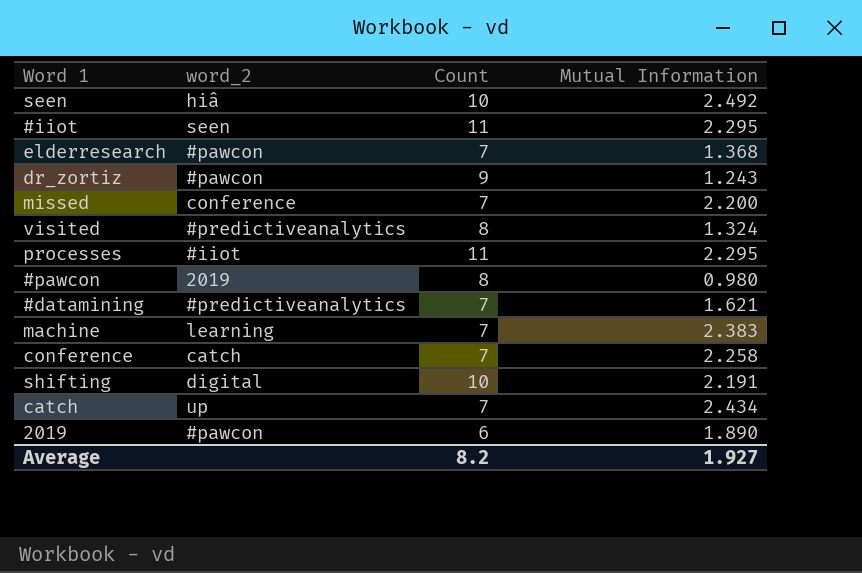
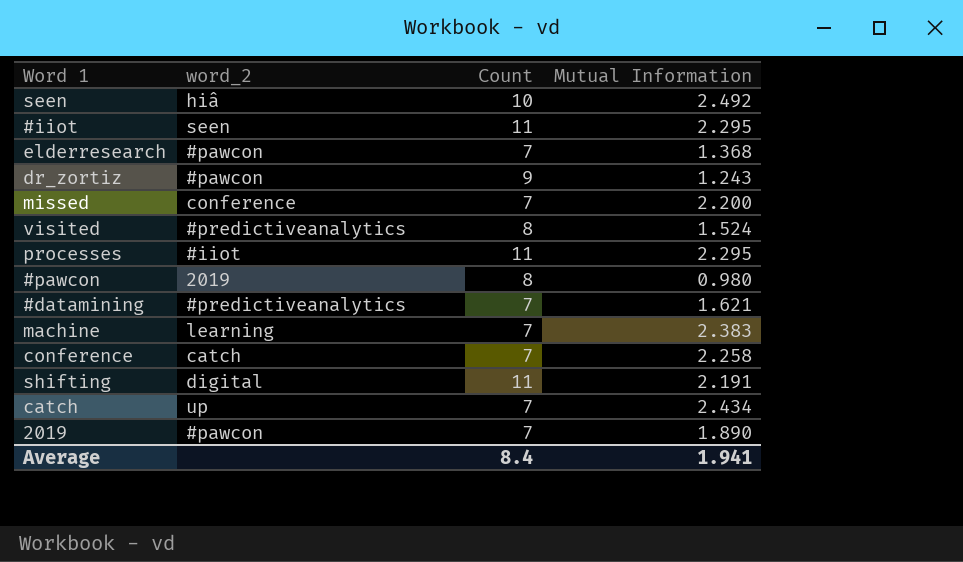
visited | Mutual Information: 1.324 -> 1.524
shifting | Count: 10 -> 11
2019 | Count: 6 -> 7
Average | Count: 8.2 -> 8.4
Average | Mutual Information: 1.927 -> 1.941

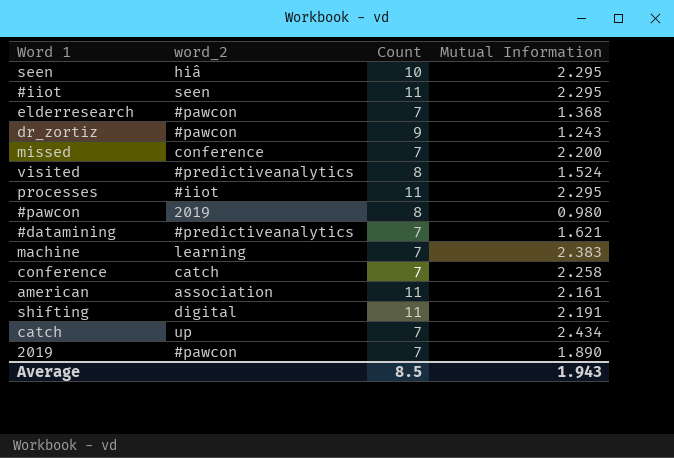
seen | Mutual Information: 2.492 -> 2.295
row american: none -> association | 11 | 2.161
Average | Count: 8.4 -> 8.5
Average | Mutual Information: 1.941 -> 1.943

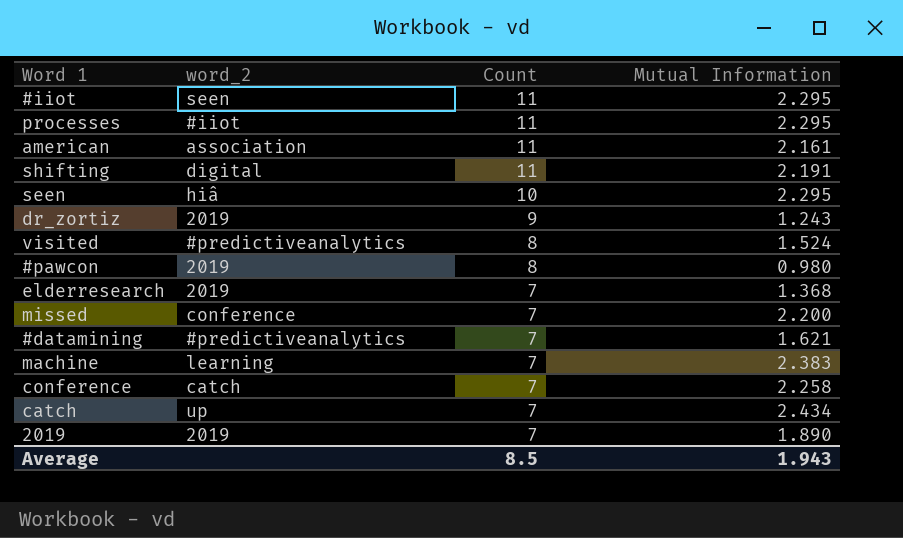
row order: none -> Count descending
dr_zortiz | word_2: #pawcon -> 2019
elderresearch | word_2: #pawcon -> 2019
2019 | word_2: #pawcon -> 2019

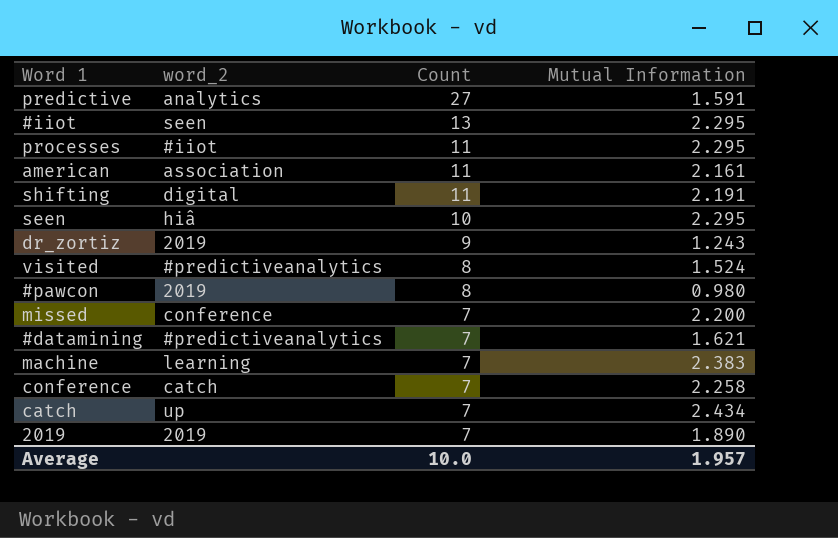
row elderresearch: 2019 | 7 | 1.368 -> none
row predictive: none -> analytics | 27 | 1.591
#iiot | Count: 11 -> 13
Average | Count: 8.5 -> 10.0
Average | Mutual Information: 1.943 -> 1.957

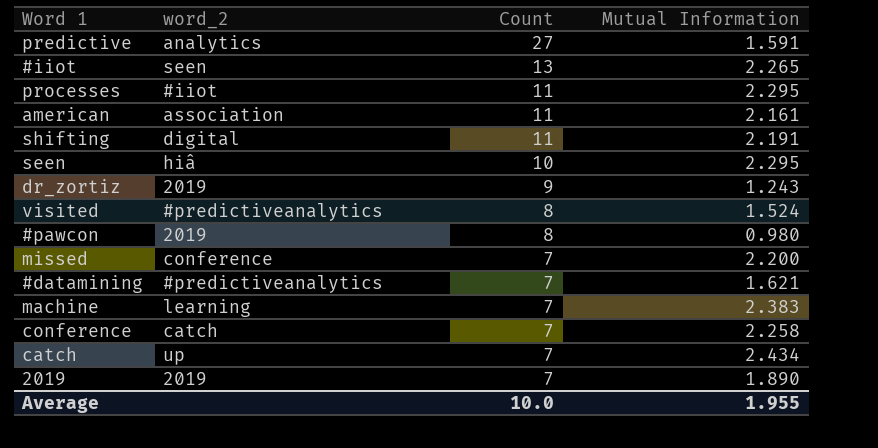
#iiot | Mutual Information: 2.295 -> 2.265
Average | Mutual Information: 1.957 -> 1.955

